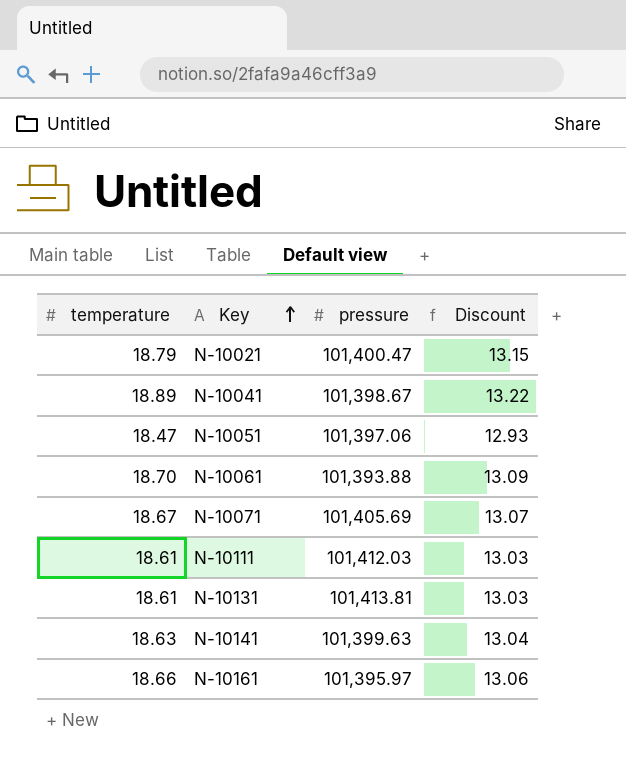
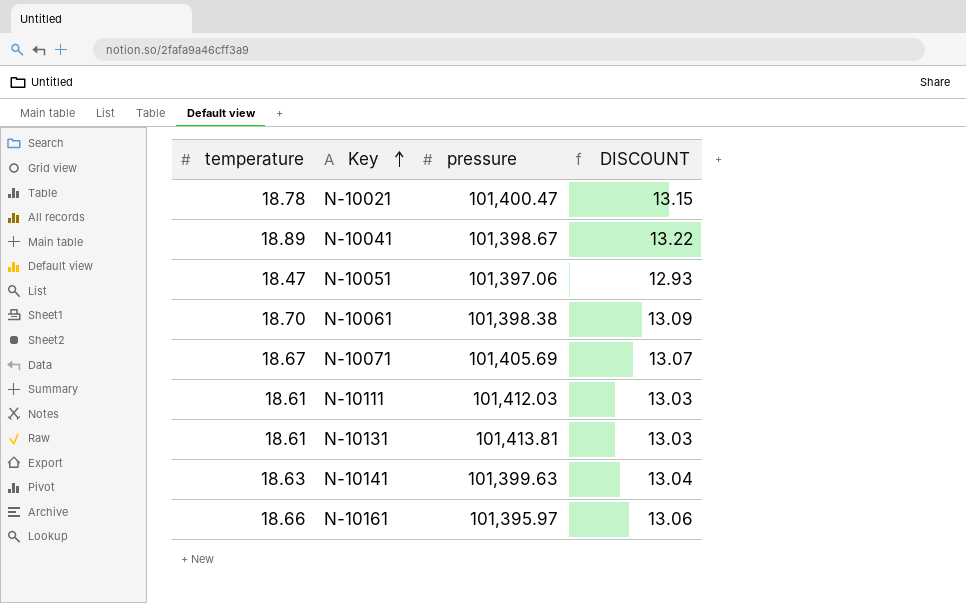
column name: Discount -> DISCOUNT
N-10021 | temperature: 18.79 -> 18.78
N-10061 | pressure: 101,393.88 -> 101,398.38

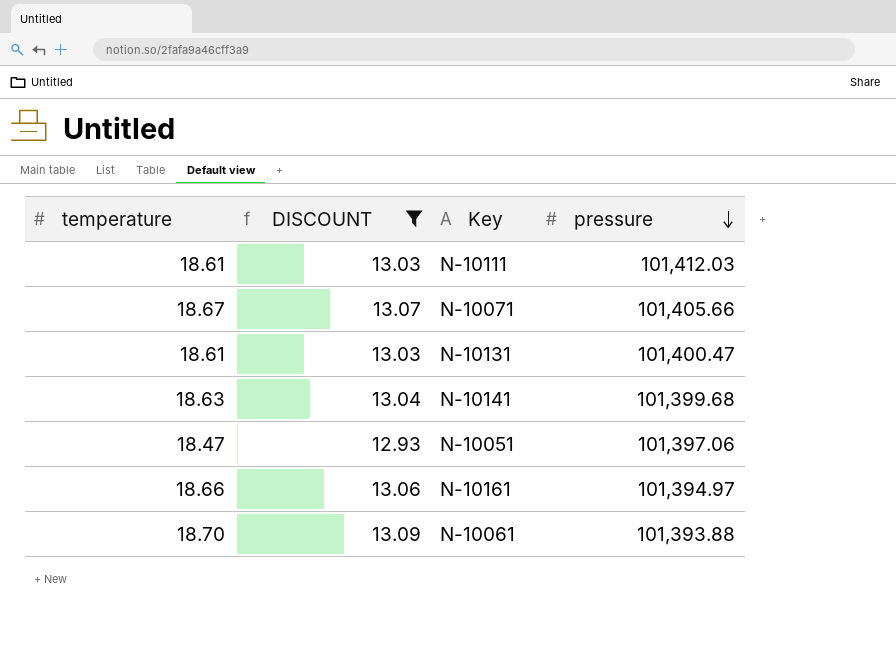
filter: none -> DISCOUNT <= 13.09
row order: Key ascending -> pressure descending
column DISCOUNT | position: 4 -> 2
N-10071 | pressure: 101,405.69 -> 101,405.66
N-10131 | pressure: 101,413.81 -> 101,400.47
N-10141 | pressure: 101,399.63 -> 101,399.68
N-10161 | pressure: 101,395.97 -> 101,394.97
N-10061 | pressure: 101,398.38 -> 101,393.88

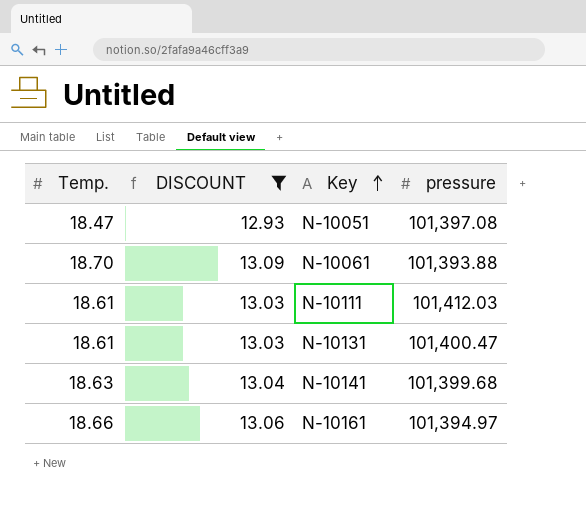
row order: pressure descending -> Key ascending
column name: temperature -> Temp.
row N-10071: 18.67 | 13.07 | 101,405.66 -> none
N-10051 | pressure: 101,397.06 -> 101,397.08

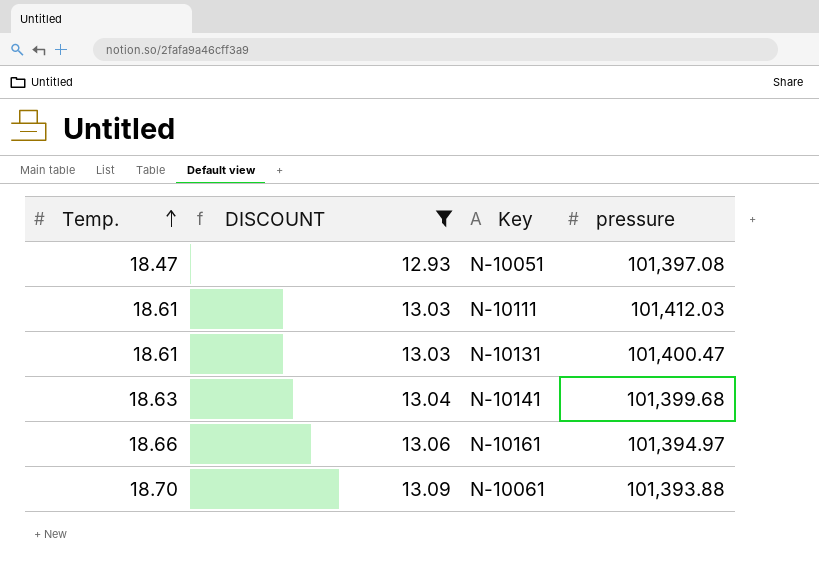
row order: Key ascending -> Temp. ascending

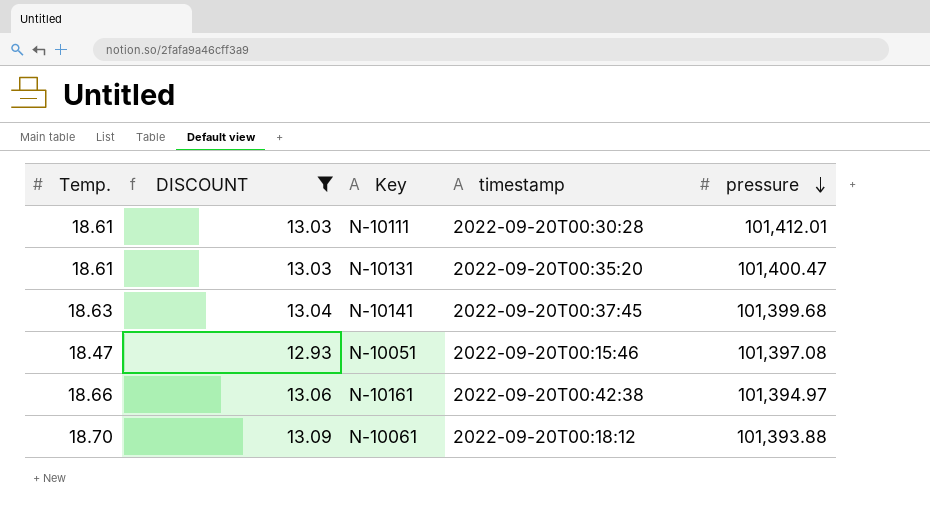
row order: Temp. ascending -> pressure descending
column timestamp | position: none -> 4
N-10111 | pressure: 101,412.03 -> 101,412.01

